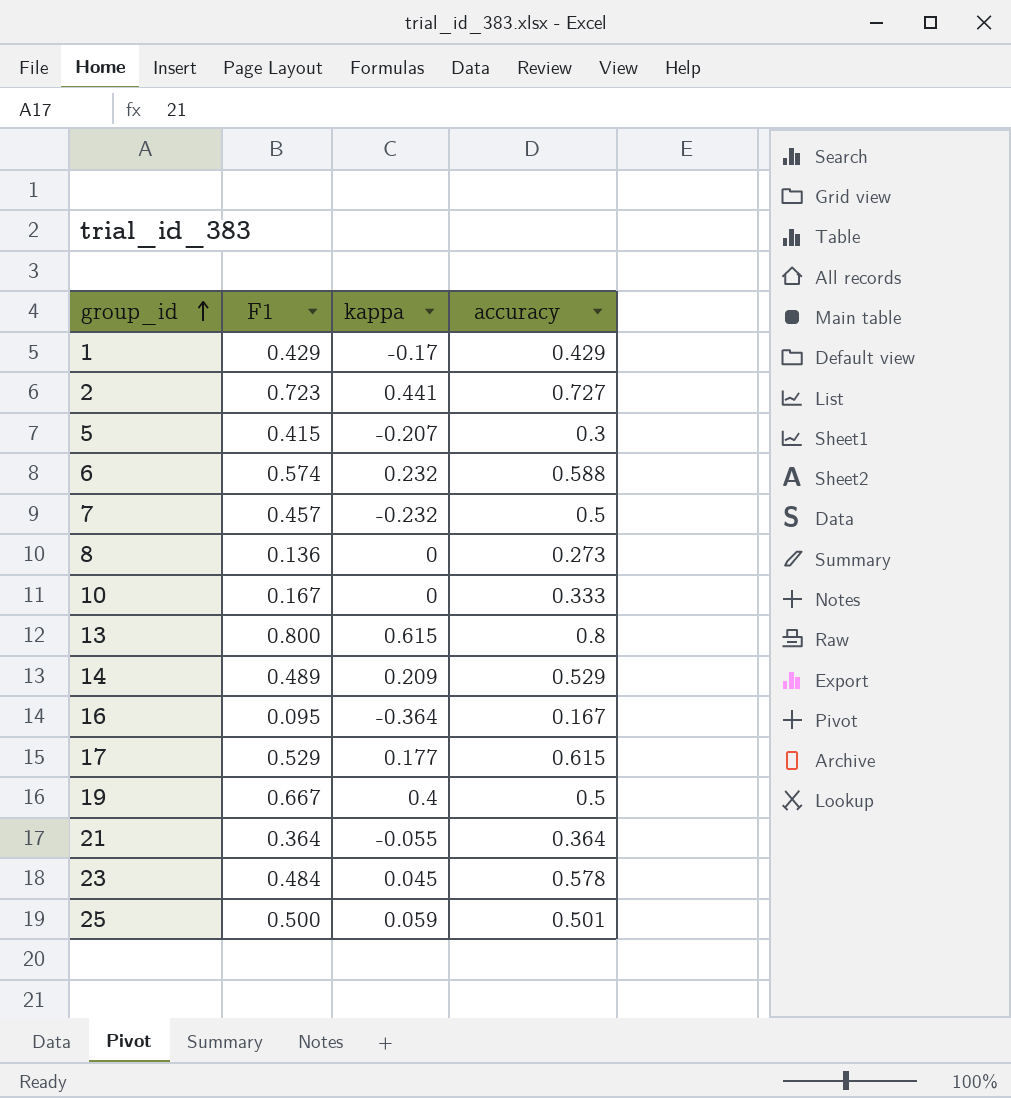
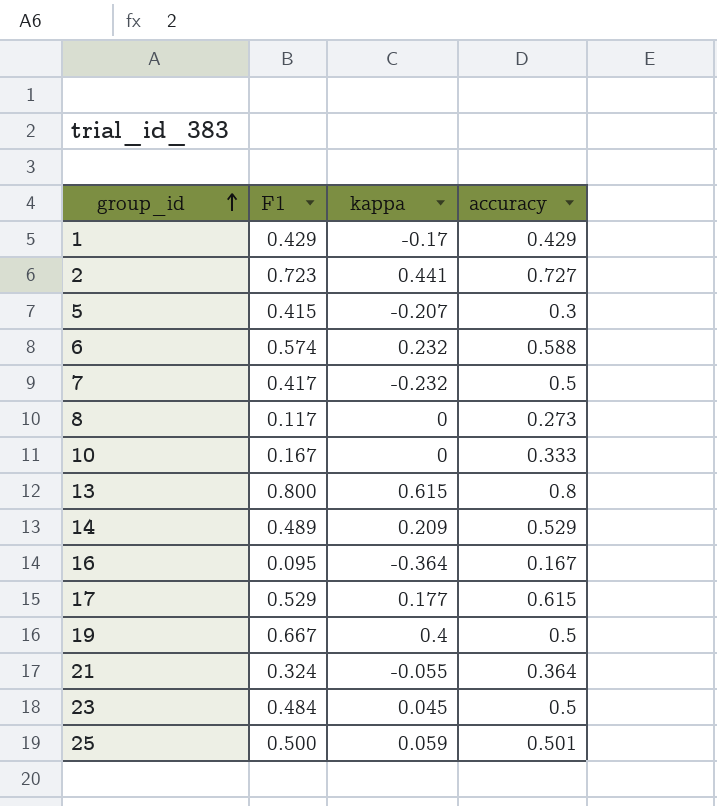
7 | F1: 0.457 -> 0.417
8 | F1: 0.136 -> 0.117
21 | F1: 0.364 -> 0.324
23 | accuracy: 0.578 -> 0.5

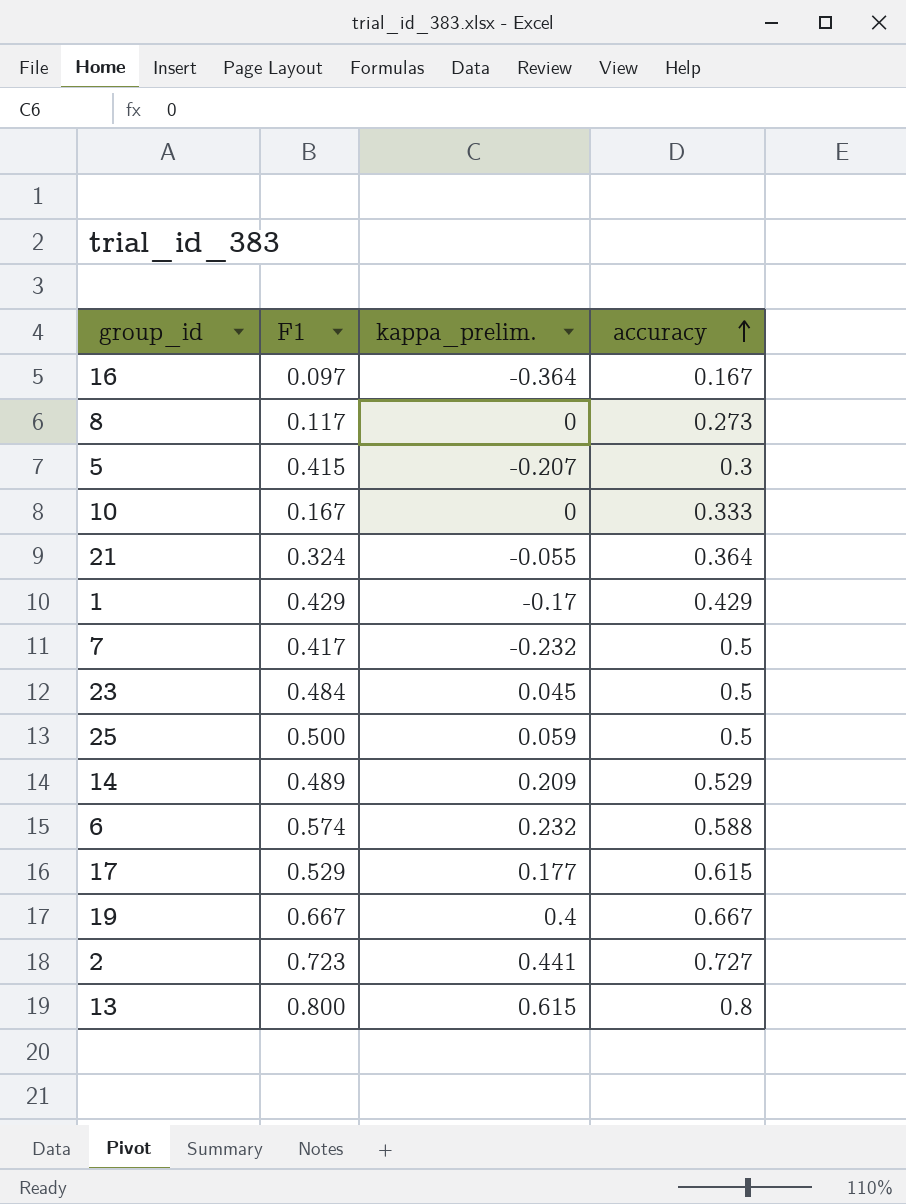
row order: group_id ascending -> accuracy ascending
column name: kappa -> kappa_prelim.
16 | F1: 0.095 -> 0.097
25 | accuracy: 0.501 -> 0.5
19 | accuracy: 0.5 -> 0.667

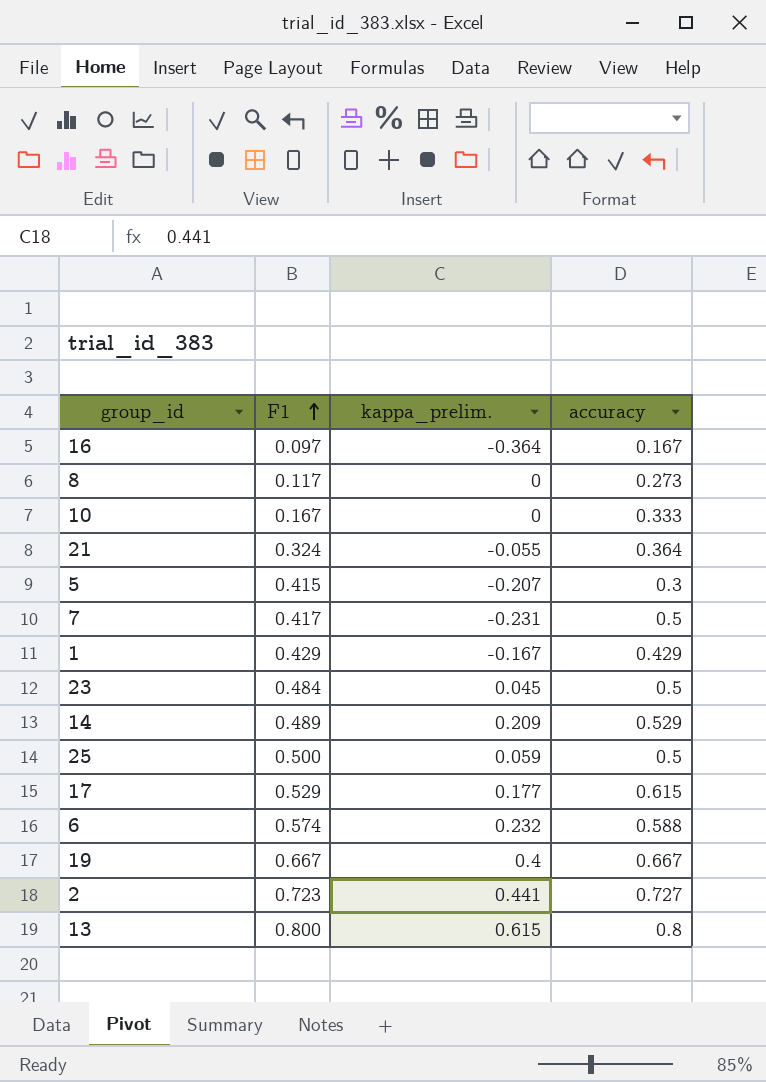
row order: accuracy ascending -> F1 ascending
7 | kappa_prelim.: -0.232 -> -0.231
1 | kappa_prelim.: -0.17 -> -0.167

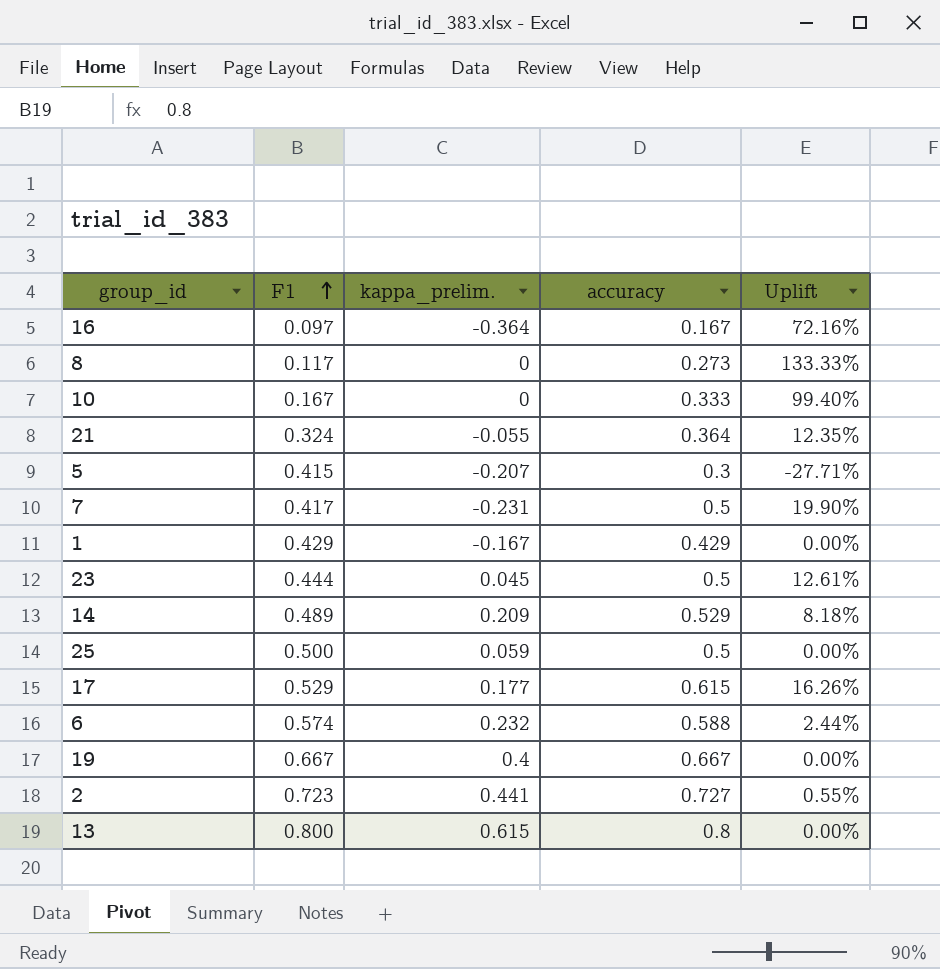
column Uplift | formula: none -> ([accuracy] - [F1]) / [F1]
23 | F1: 0.484 -> 0.444

